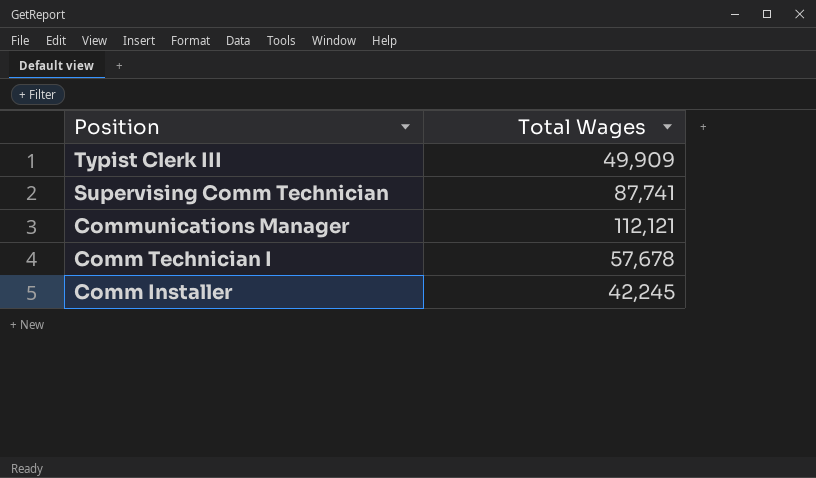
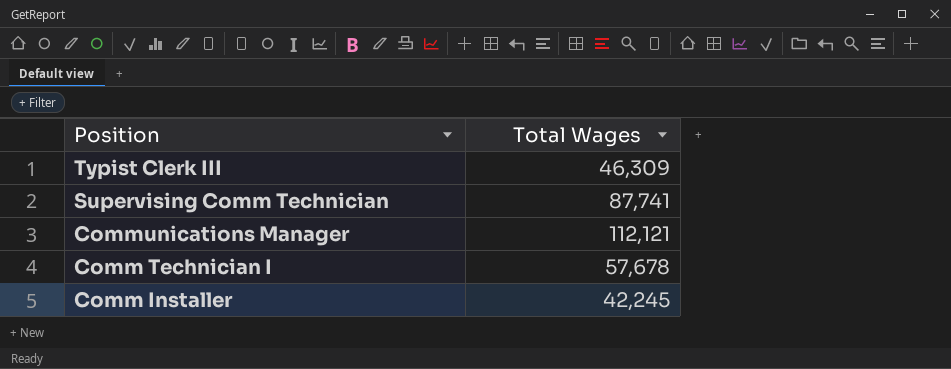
Typist Clerk III | Total Wages: 49,909 -> 46,309

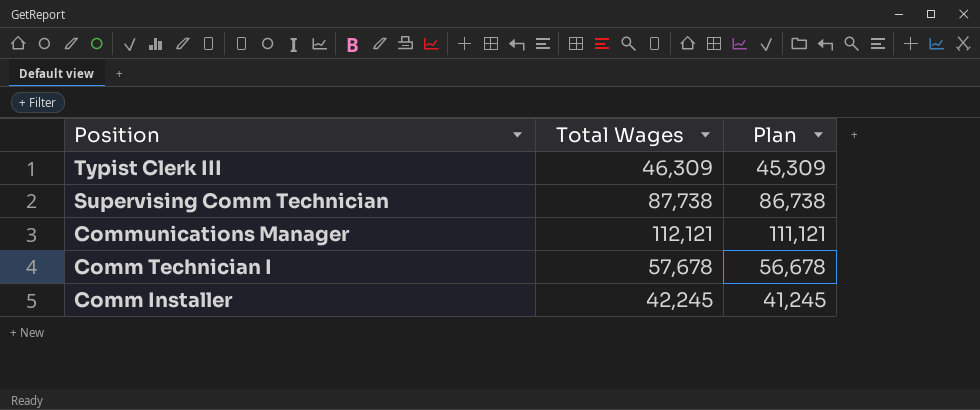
column Plan | formula: none -> [Total Wages] - 1000
Supervising Comm Technician | Total Wages: 87,741 -> 87,738

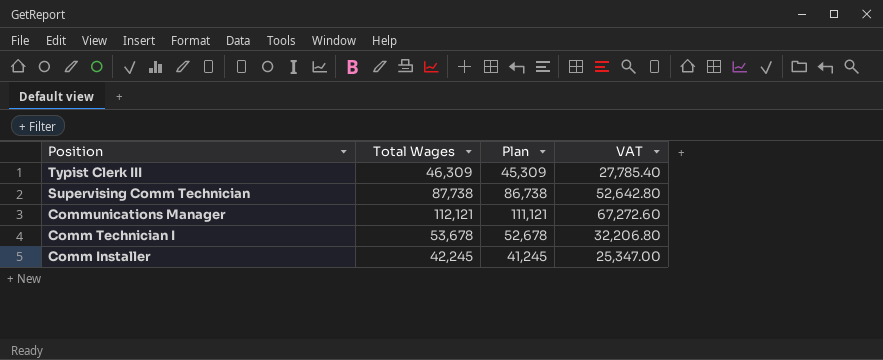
column VAT | formula: none -> [Total Wages] * 0.6
Comm Technician I | Total Wages: 57,678 -> 53,678
Comm Technician I | Plan: 56,678 -> 52,678

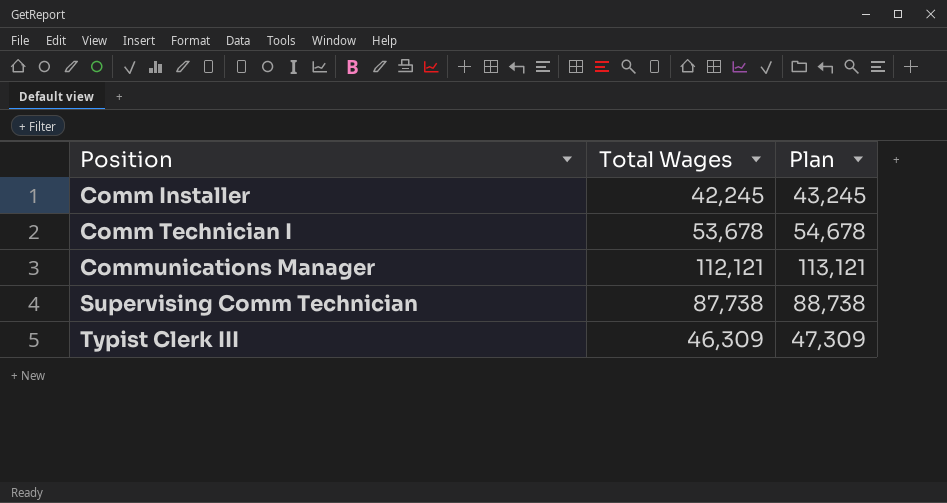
row order: Position descending -> Position ascending
column VAT | formula: [Total Wages] * 0.6 -> none
column Plan | formula: [Total Wages] - 1000 -> [Total Wages] + 1000

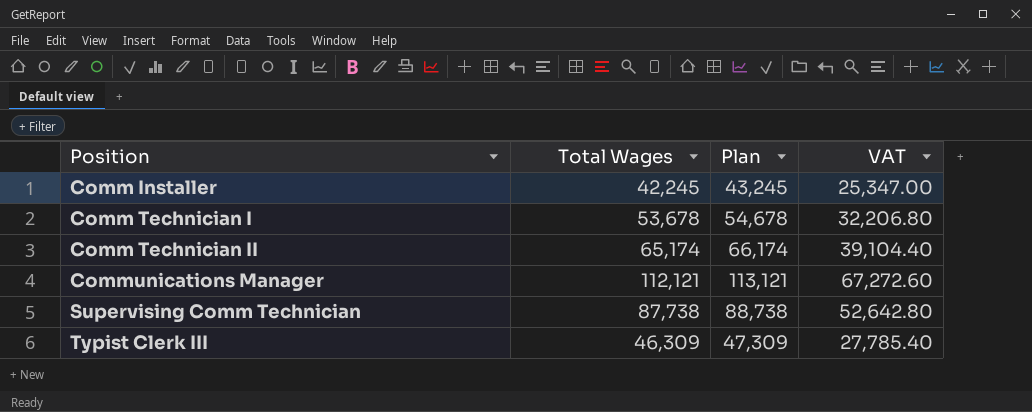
column VAT | formula: none -> [Total Wages] * 0.6
row Comm Technician II: none -> 65,174 | 66,174 | 39,104.40

